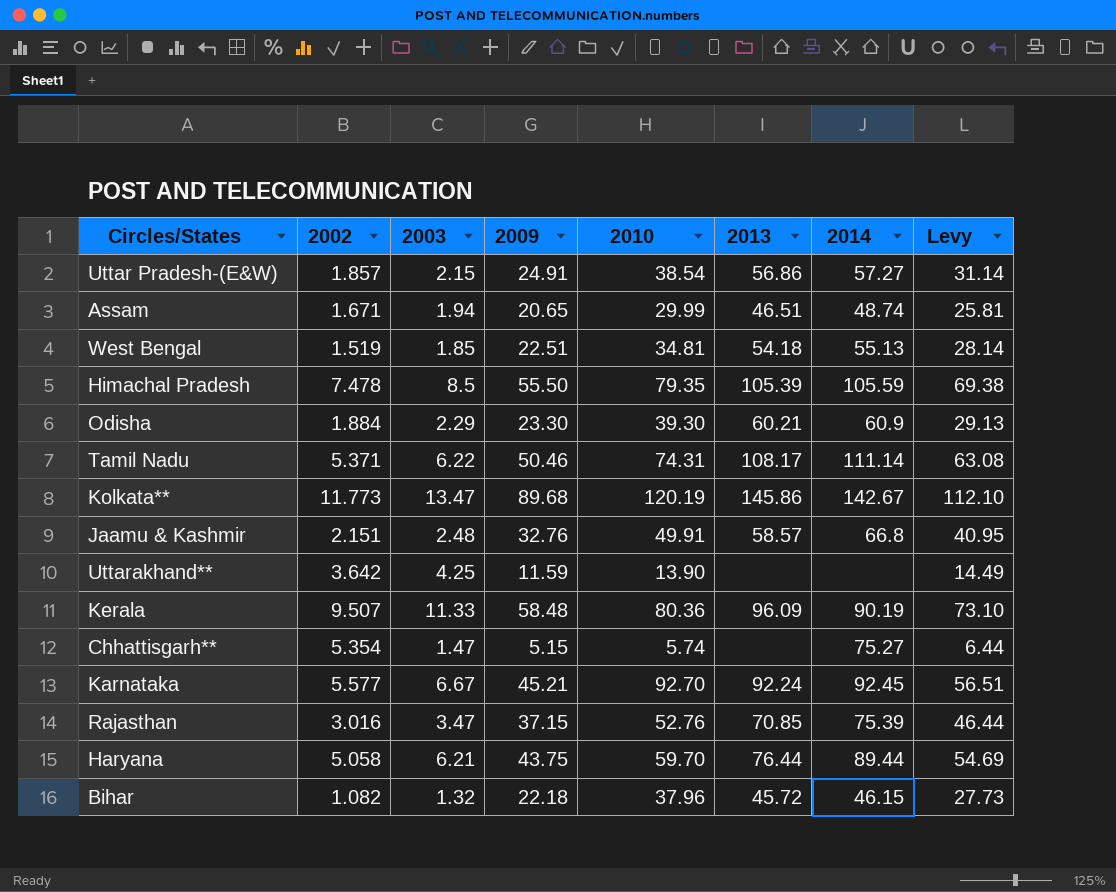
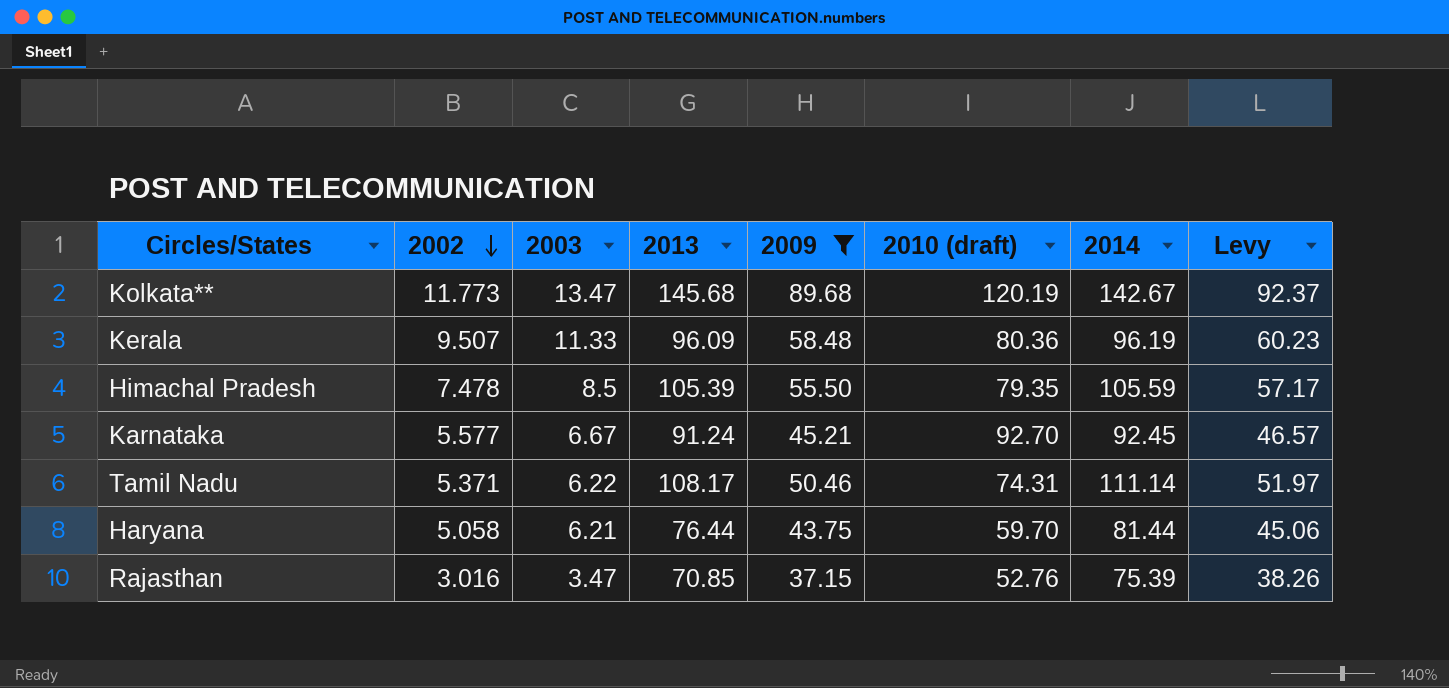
filter: none -> 2009 >= 37.15
row order: none -> 2002 descending
column 2013 | position: 6 -> 4
column name: 2010 -> 2010 (draft)
column Levy | formula: [2009] * 1.25 -> [2009] * 1.03
Kolkata** | 2013: 145.86 -> 145.68
Kerala | 2014: 90.19 -> 96.19
Karnataka | 2013: 92.24 -> 91.24
Haryana | 2014: 89.44 -> 81.44

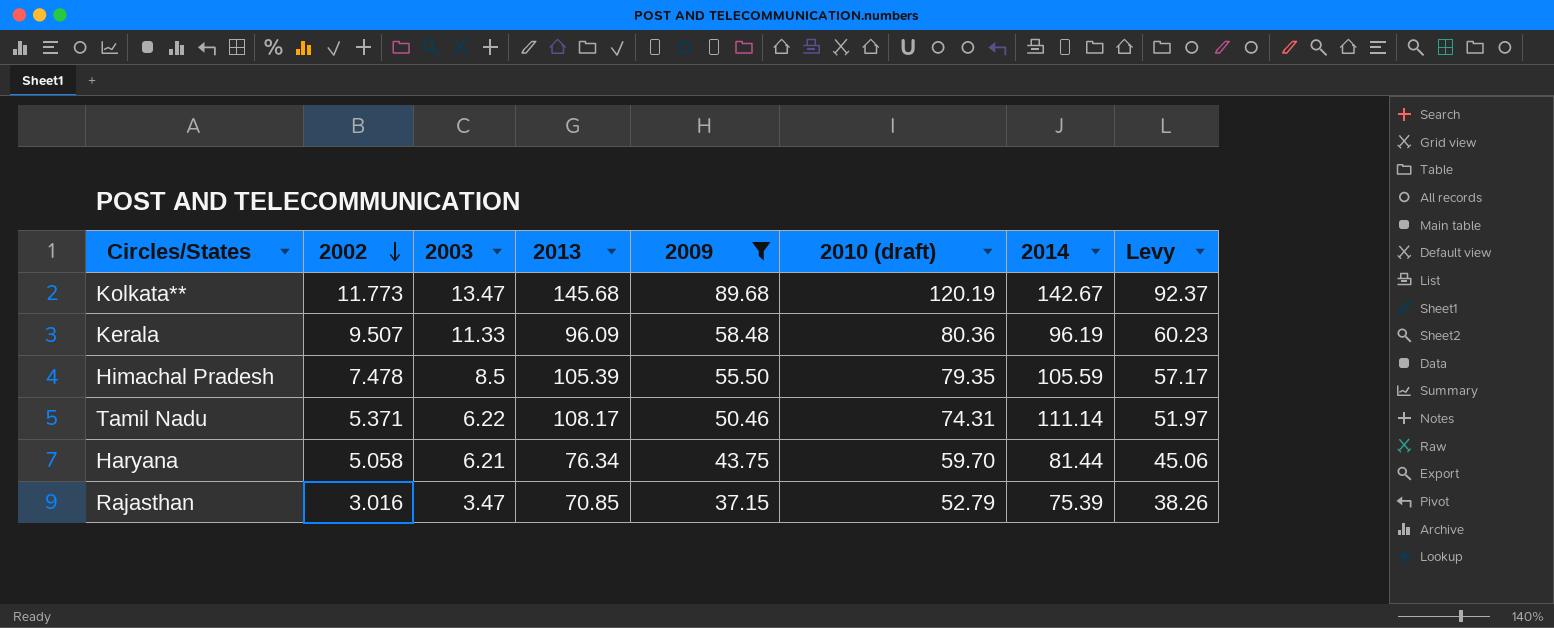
row Karnataka: 5.577 | 6.67 | 91.24 | 45.21 | 92.70 | 92.45 | 46.57 -> none
Haryana | 2013: 76.44 -> 76.34
Rajasthan | 2010 (draft): 52.76 -> 52.79

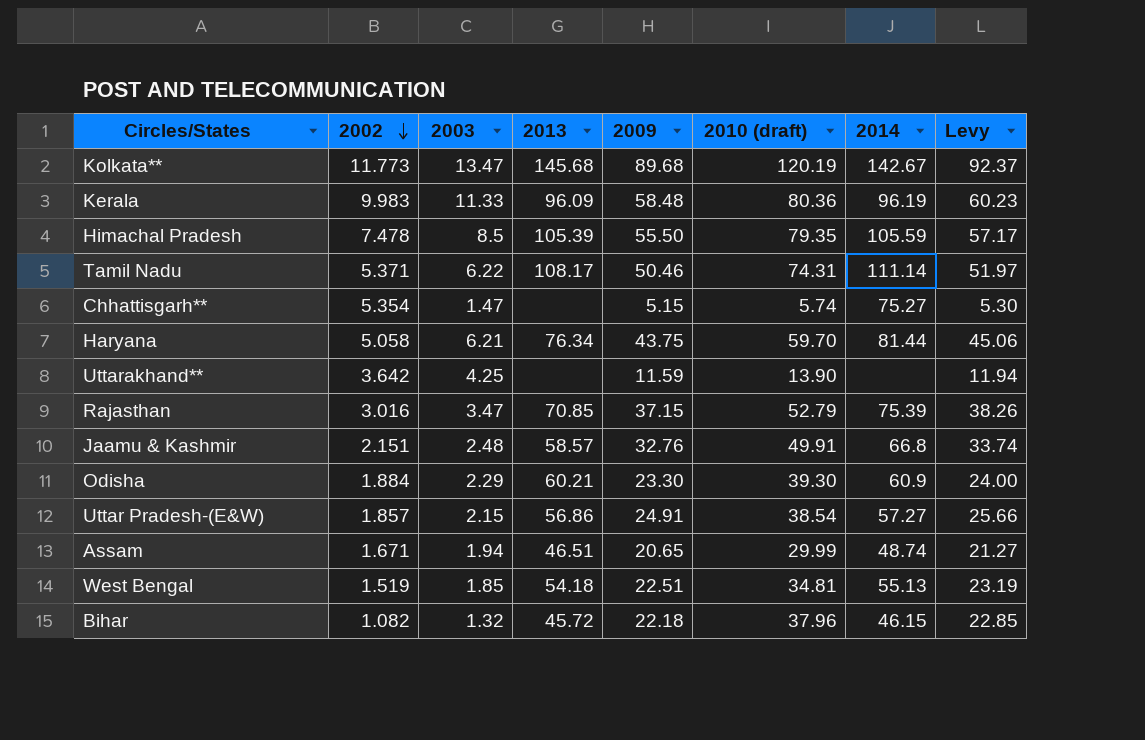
filter: 2009 >= 37.15 -> none
Kerala | 2002: 9.507 -> 9.983

